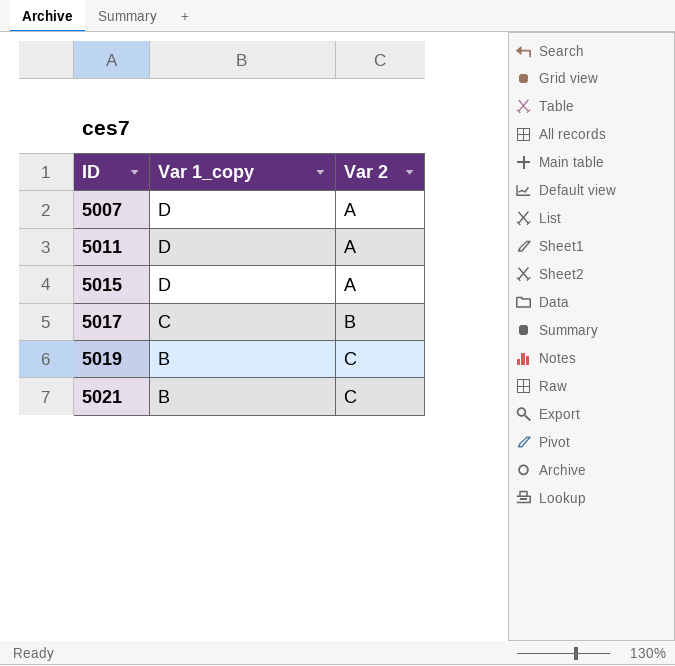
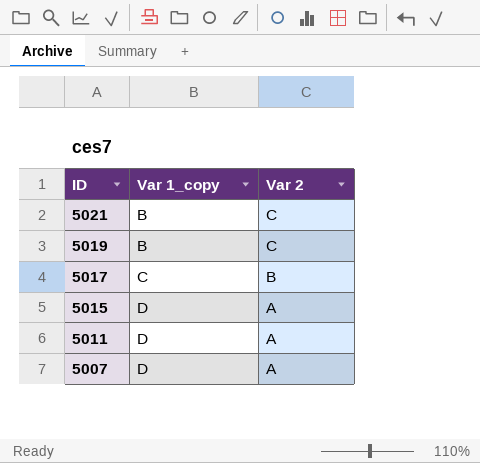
row order: ID ascending -> ID descending

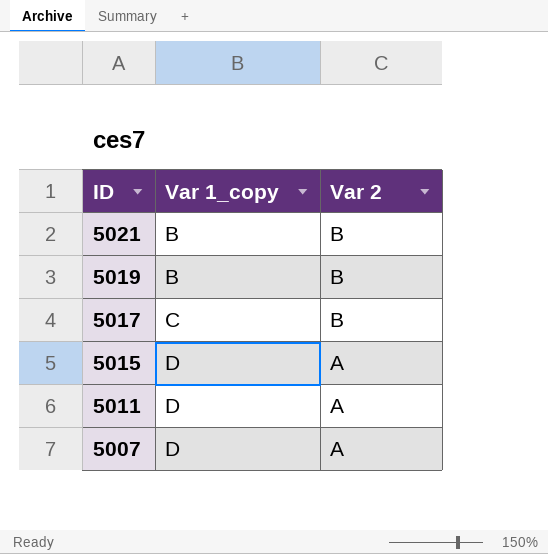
5021 | Var 2: C -> B
5019 | Var 2: C -> B

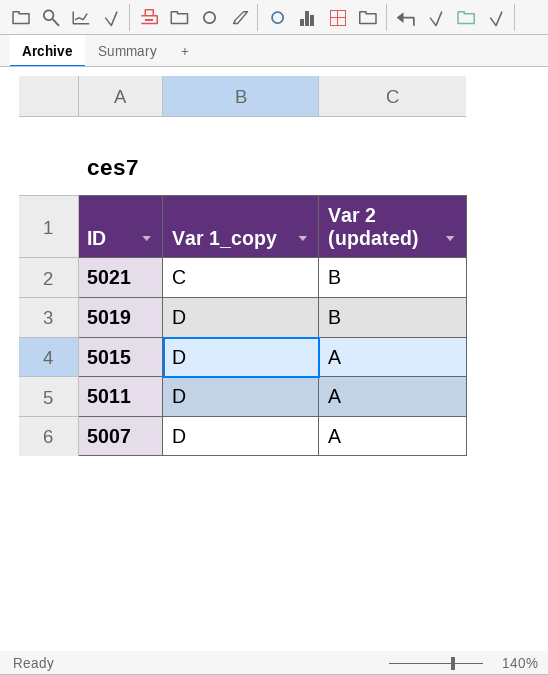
column name: Var 2 -> Var 2 (updated)
row 5017: C | B -> none
5021 | Var 1_copy: B -> C
5019 | Var 1_copy: B -> D

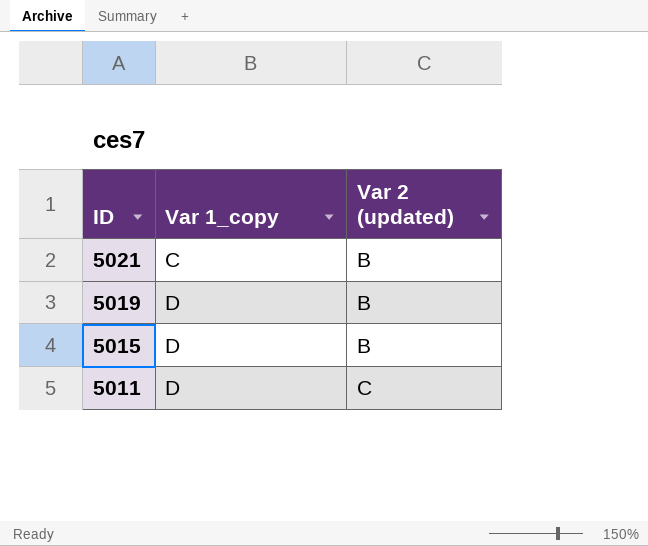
row 5007: D | A -> none
5015 | Var 2 (updated): A -> B
5011 | Var 2 (updated): A -> C

